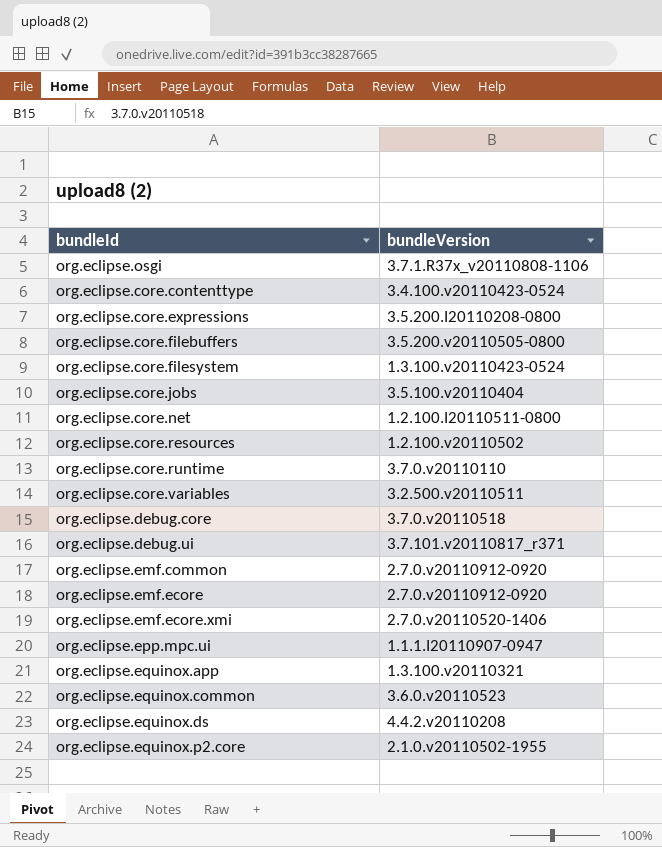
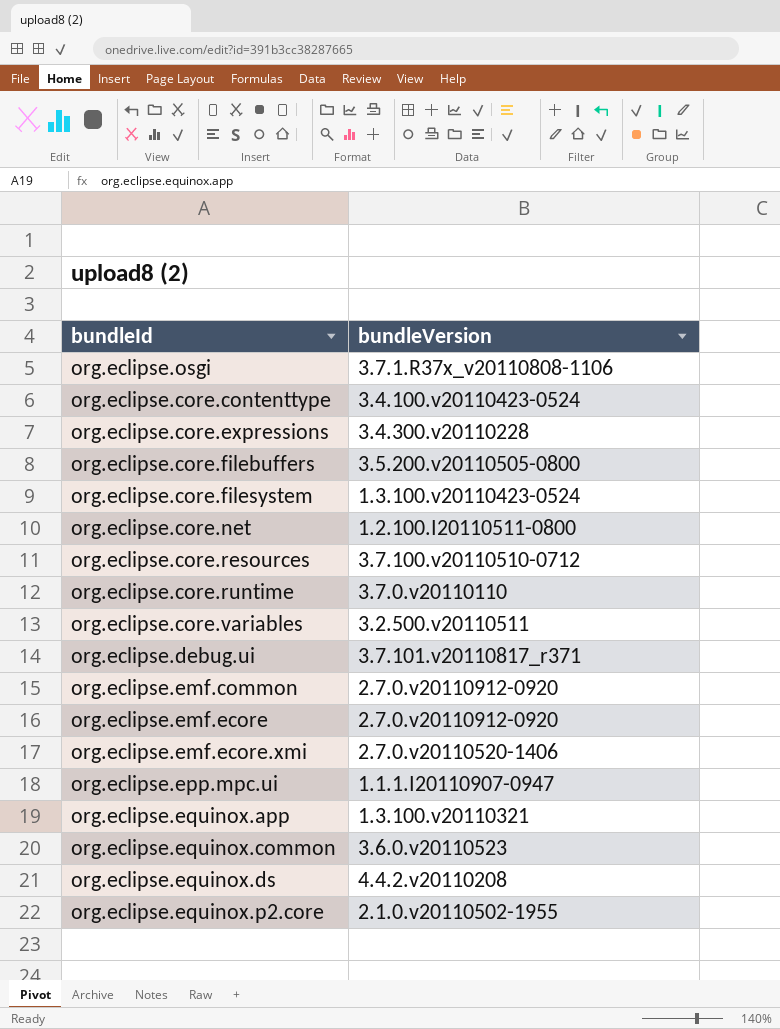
row org.eclipse.core.jobs: 3.5.100.v20110404 -> none
row org.eclipse.debug.core: 3.7.0.v20110518 -> none
org.eclipse.core.expressions | bundleVersion: 3.5.200.I20110208-0800 -> 3.4.300.v20110228
org.eclipse.core.resources | bundleVersion: 1.2.100.v20110502 -> 3.7.100.v20110510-0712

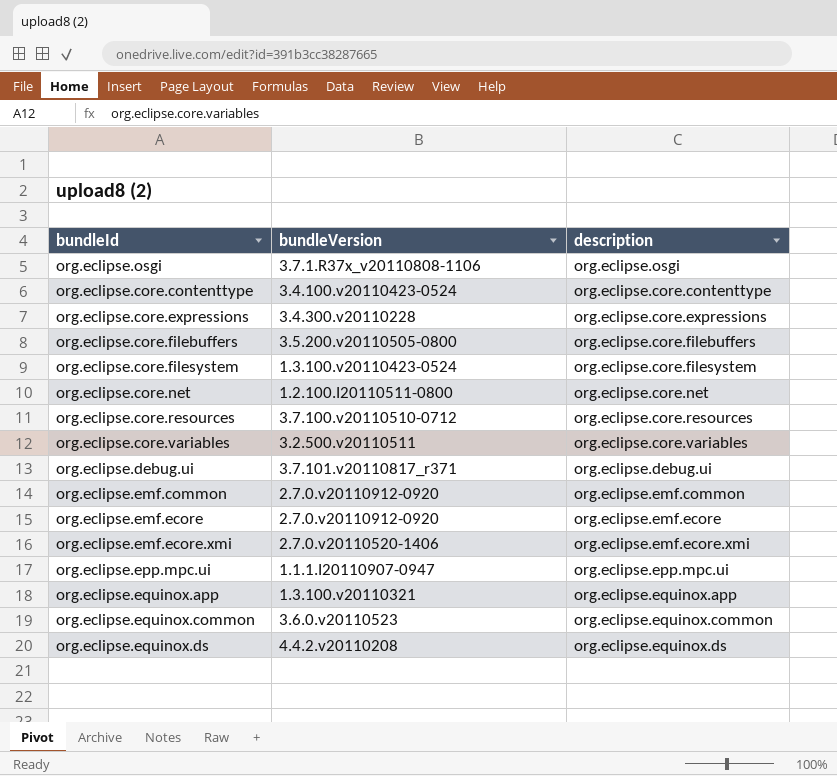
column description | position: none -> 3
row org.eclipse.core.runtime: 3.7.0.v20110110 -> none
row org.eclipse.equinox.p2.core: 2.1.0.v20110502-1955 -> none

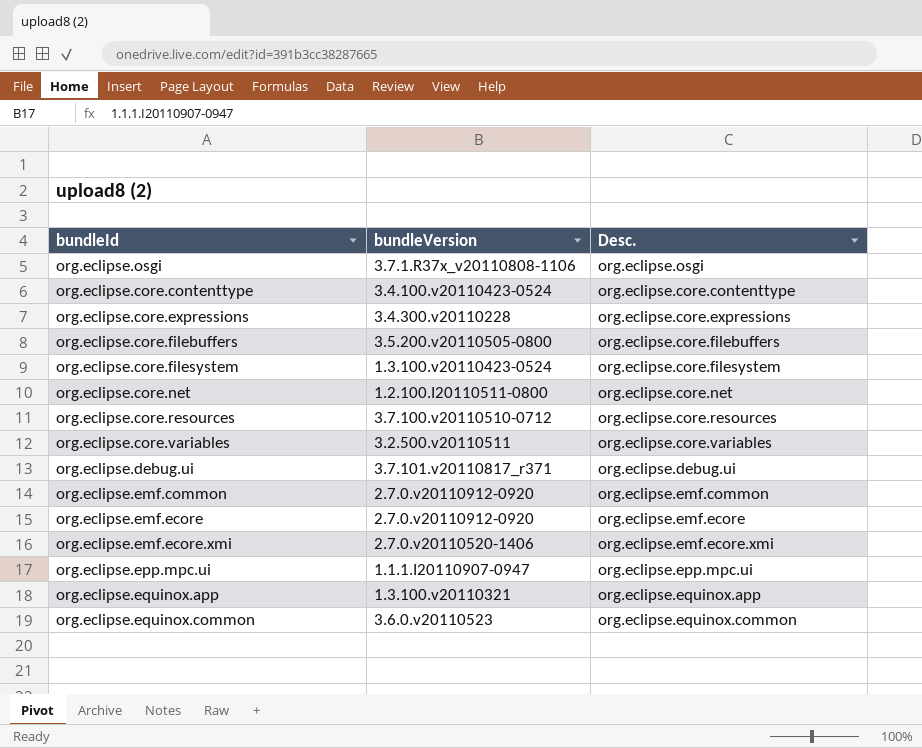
column name: description -> Desc.
row org.eclipse.equinox.ds: 4.4.2.v20110208 | org.eclipse.equinox.ds -> none

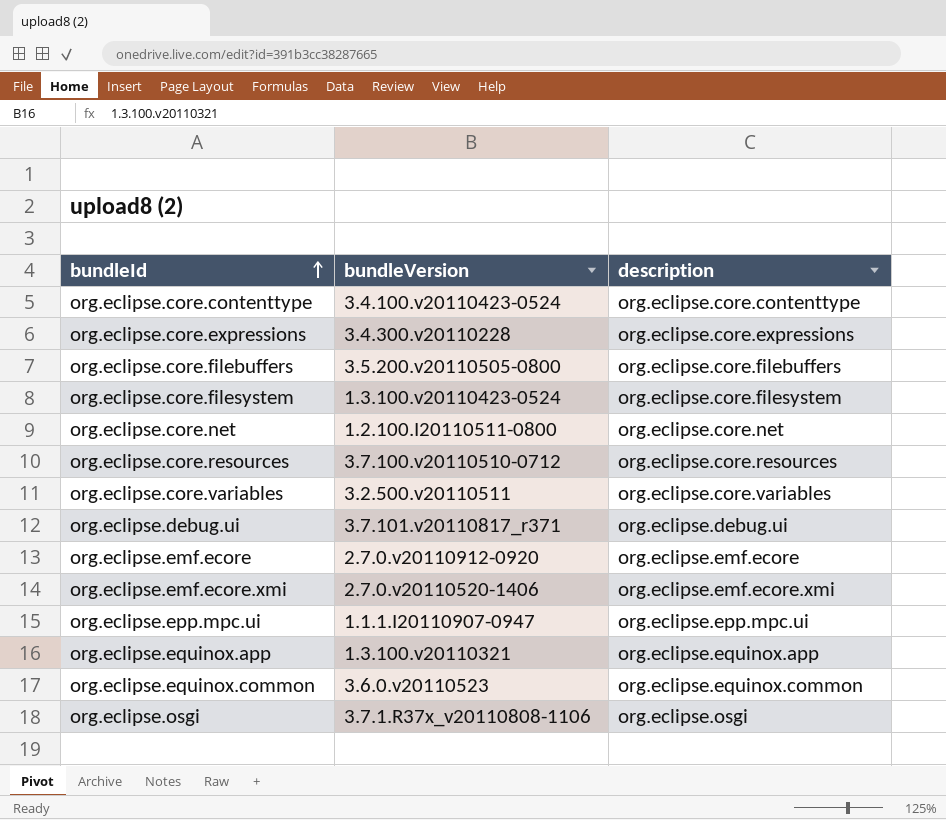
row order: none -> bundleId ascending
column name: Desc. -> description
row org.eclipse.emf.common: 2.7.0.v20110912-0920 | org.eclipse.emf.common -> none

